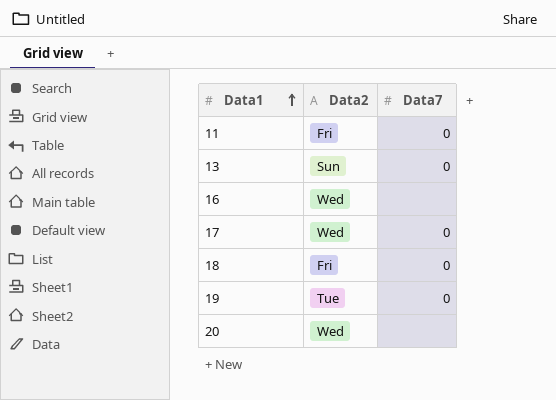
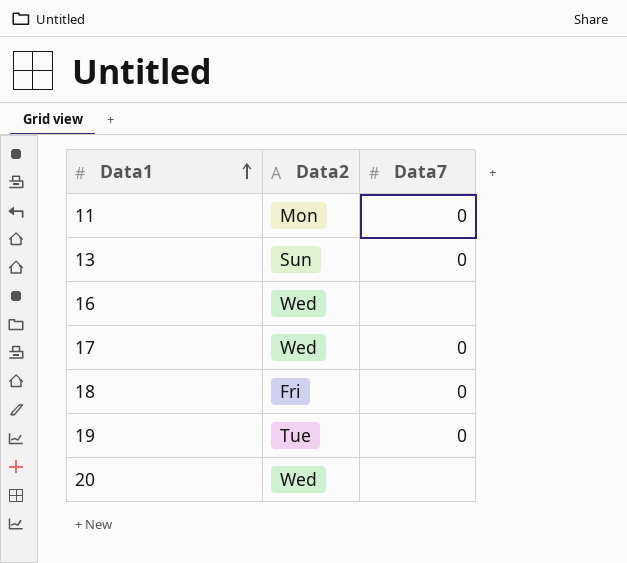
11 | Data2: Fri -> Mon

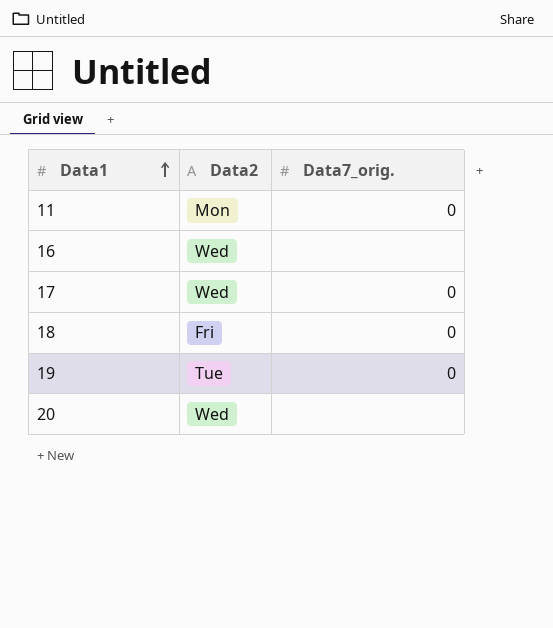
column name: Data7 -> Data7_orig.
row 13: Sun | 0 -> none

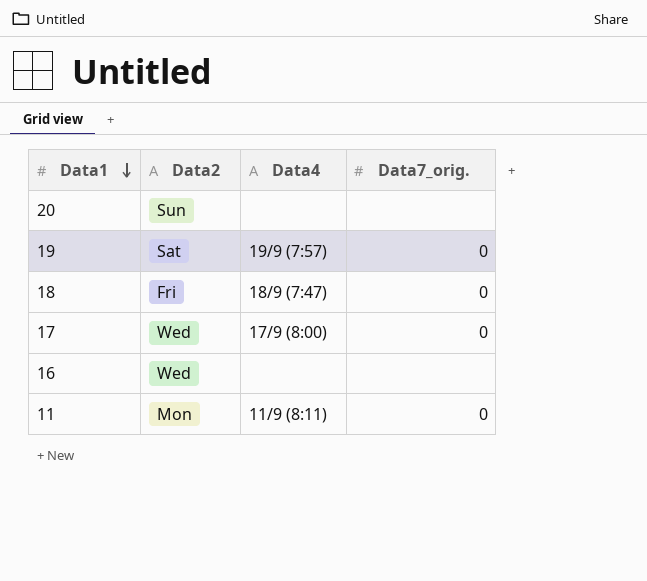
row order: Data1 ascending -> Data1 descending
column Data4 | position: none -> 3
20 | Data2: Wed -> Sun
19 | Data2: Tue -> Sat

